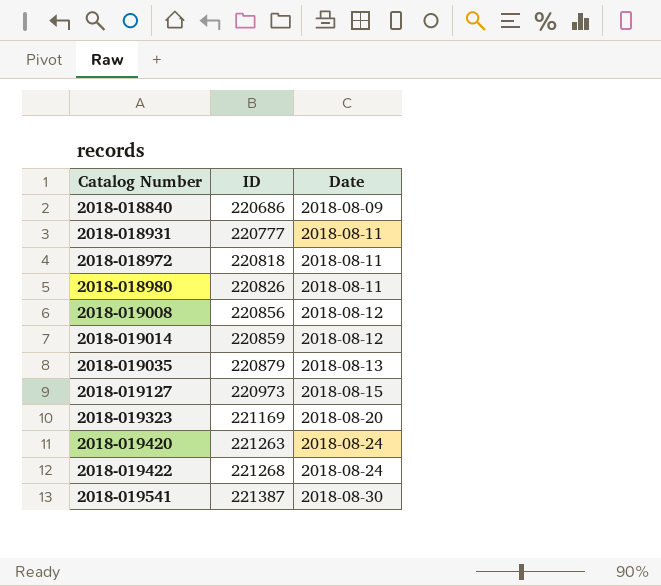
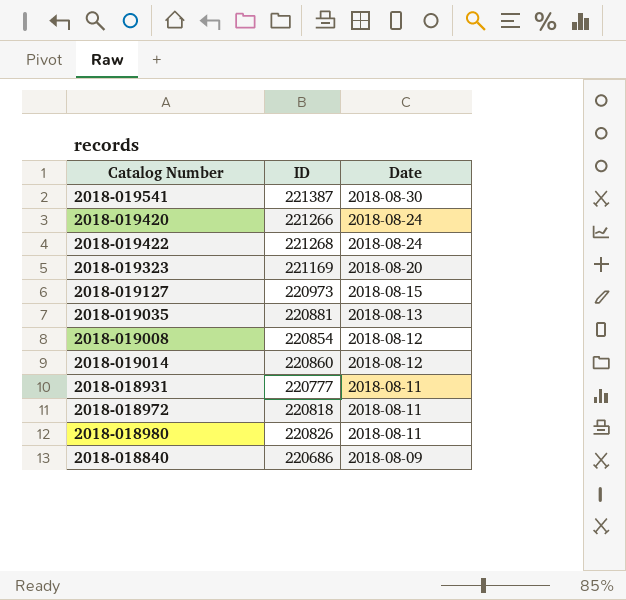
row order: Catalog Number ascending -> Date descending
2018-019420 | ID: 221263 -> 221266
2018-019035 | ID: 220879 -> 220881
2018-019008 | ID: 220856 -> 220854
2018-019014 | ID: 220859 -> 220860

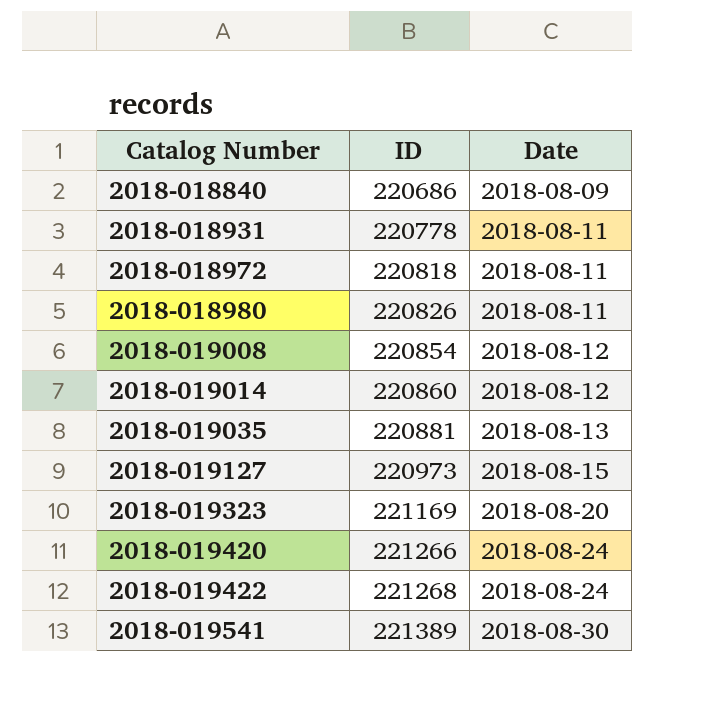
row order: Date descending -> Catalog Number ascending
2018-018931 | ID: 220777 -> 220778
2018-019541 | ID: 221387 -> 221389

